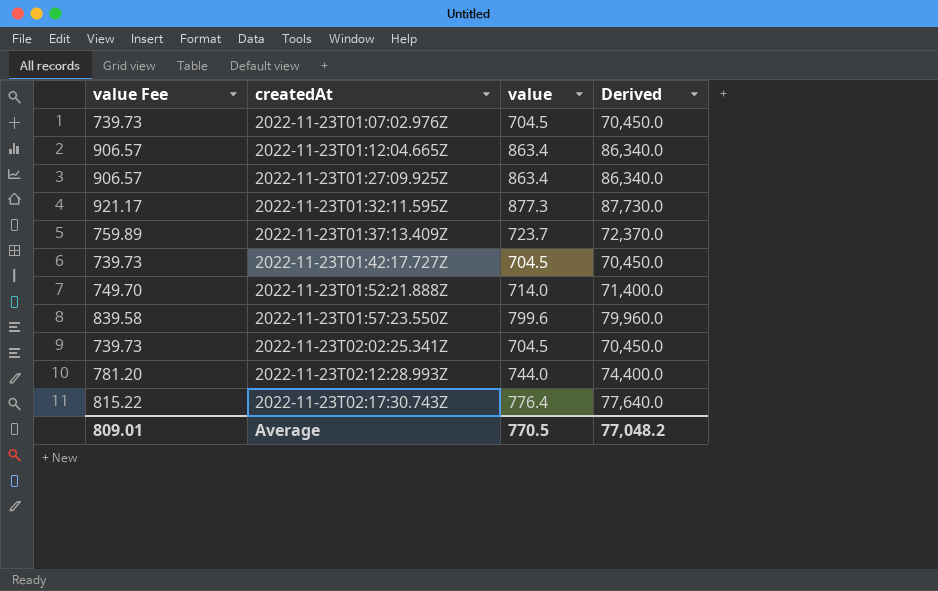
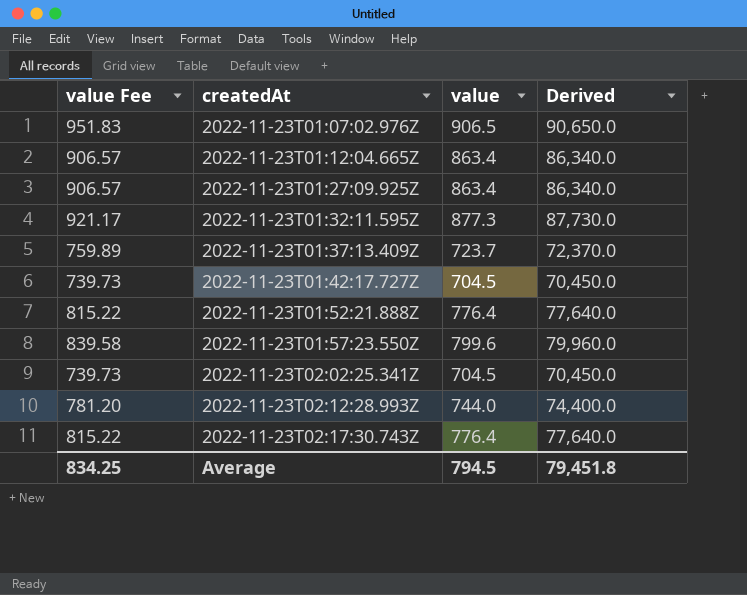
2022-11-23T01:07:02.976Z | value Fee: 739.73 -> 951.83
2022-11-23T01:07:02.976Z | value: 704.5 -> 906.5
2022-11-23T01:07:02.976Z | Derived: 70,450.0 -> 90,650.0
2022-11-23T01:52:21.888Z | value Fee: 749.70 -> 815.22
2022-11-23T01:52:21.888Z | value: 714.0 -> 776.4
2022-11-23T01:52:21.888Z | Derived: 71,400.0 -> 77,640.0
Average | value Fee: 809.01 -> 834.25
Average | value: 770.5 -> 794.5
Average | Derived: 77,048.2 -> 79,451.8

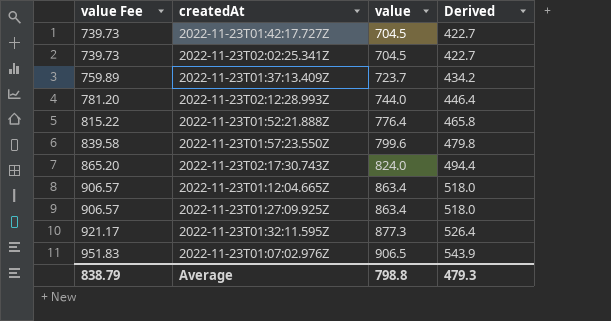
row order: createdAt ascending -> value Fee ascending
column Derived | formula: [value] * 100 -> [value] * 0.6
2022-11-23T02:17:30.743Z | value Fee: 815.22 -> 865.20
2022-11-23T02:17:30.743Z | value: 776.4 -> 824.0
Average | value Fee: 834.25 -> 838.79
Average | value: 794.5 -> 798.8
Average | Derived: 79,451.8 -> 479.3

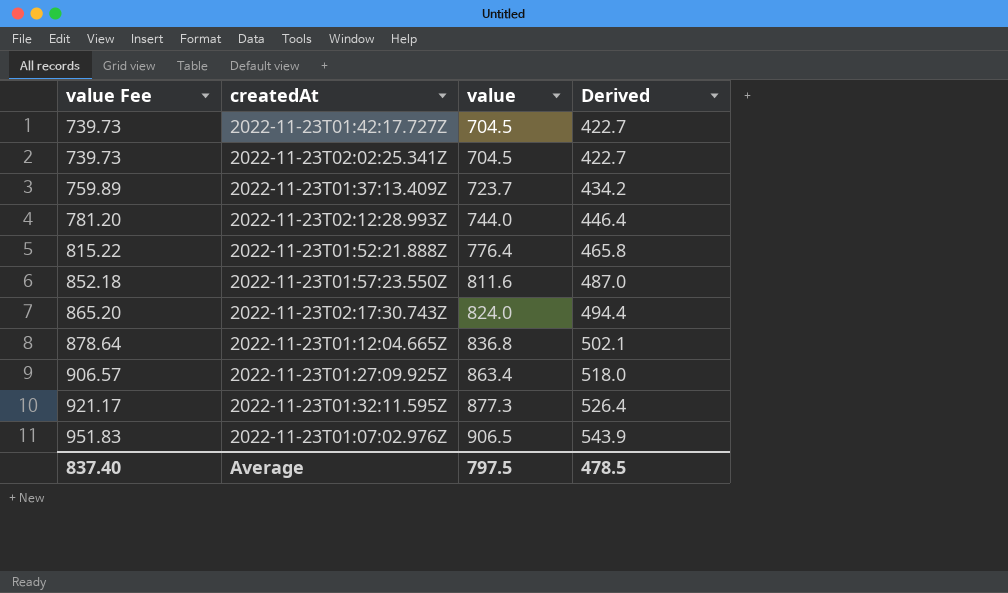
2022-11-23T01:57:23.550Z | value Fee: 839.58 -> 852.18
2022-11-23T01:57:23.550Z | value: 799.6 -> 811.6
2022-11-23T01:57:23.550Z | Derived: 479.8 -> 487.0
2022-11-23T01:12:04.665Z | value Fee: 906.57 -> 878.64
2022-11-23T01:12:04.665Z | value: 863.4 -> 836.8
2022-11-23T01:12:04.665Z | Derived: 518.0 -> 502.1
Average | value Fee: 838.79 -> 837.40
Average | value: 798.8 -> 797.5
Average | Derived: 479.3 -> 478.5

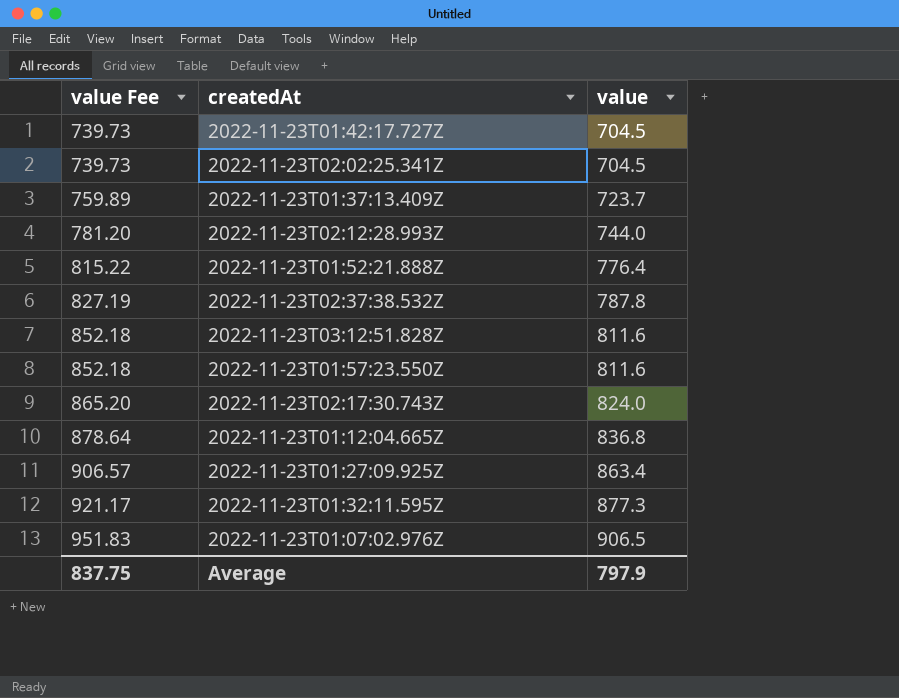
column Derived | formula: [value] * 0.6 -> none
row 2022-11-23T02:37:38.532Z: none -> 827.19 | 787.8
row 2022-11-23T03:12:51.828Z: none -> 852.18 | 811.6
Average | value Fee: 837.40 -> 837.75
Average | value: 797.5 -> 797.9

